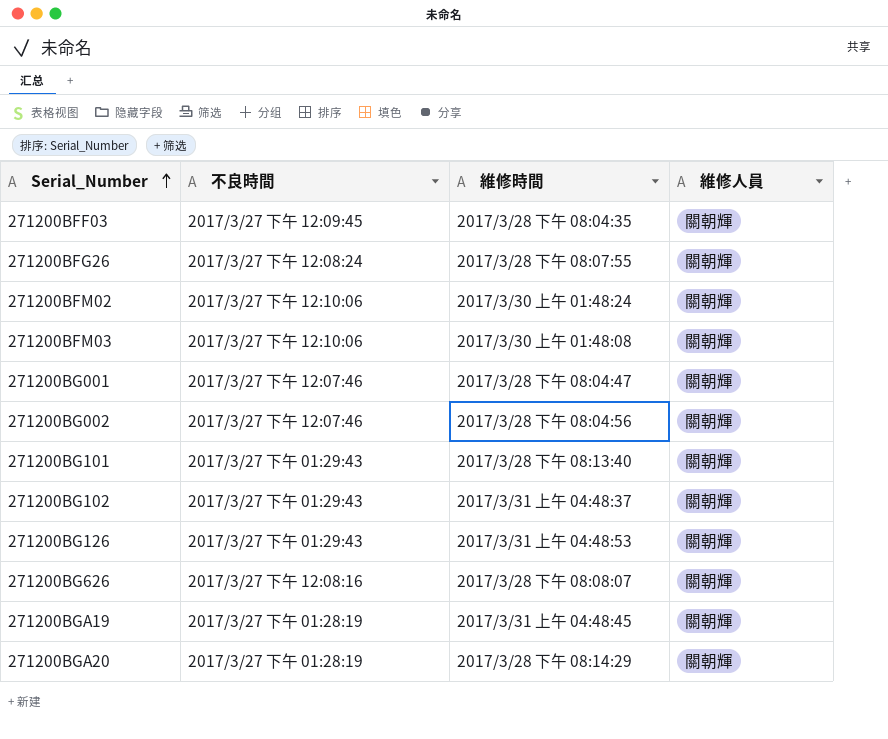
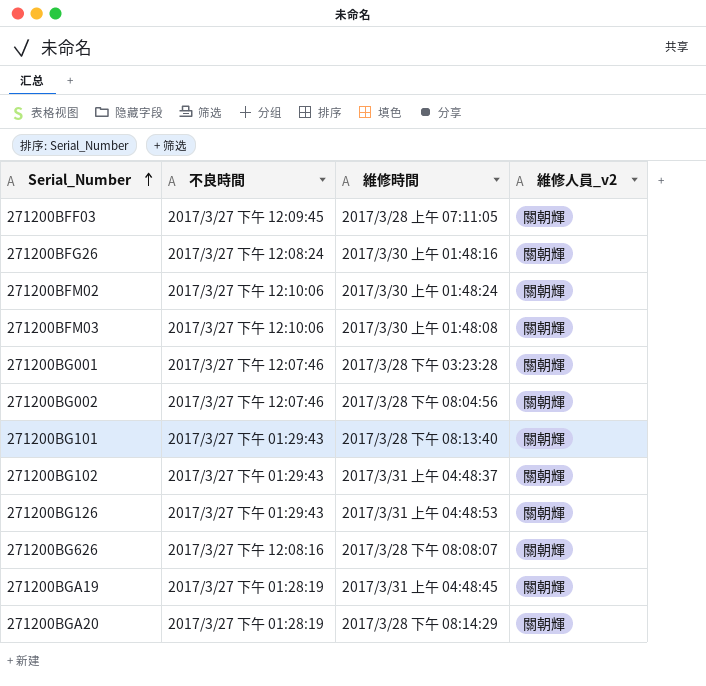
column name: 維修人員 -> 維修人員_v2
271200BFF03 | 維修時間: 2017/3/28 下午 08:04:35 -> 2017/3/28 上午 07:11:05
271200BFG26 | 維修時間: 2017/3/28 下午 08:07:55 -> 2017/3/30 上午 01:48:16
271200BG001 | 維修時間: 2017/3/28 下午 08:04:47 -> 2017/3/28 下午 03:23:28

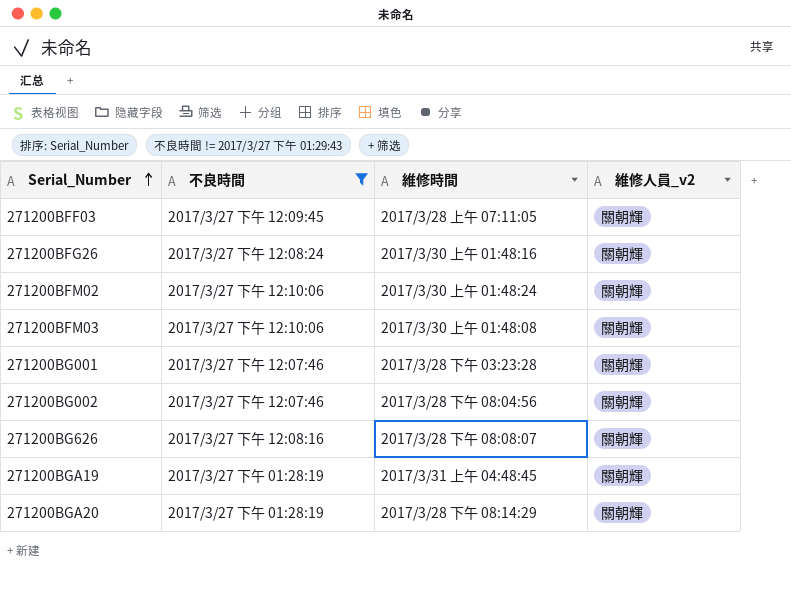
filter: none -> 不良時間 != 2017/3/27 下午 01:29:43

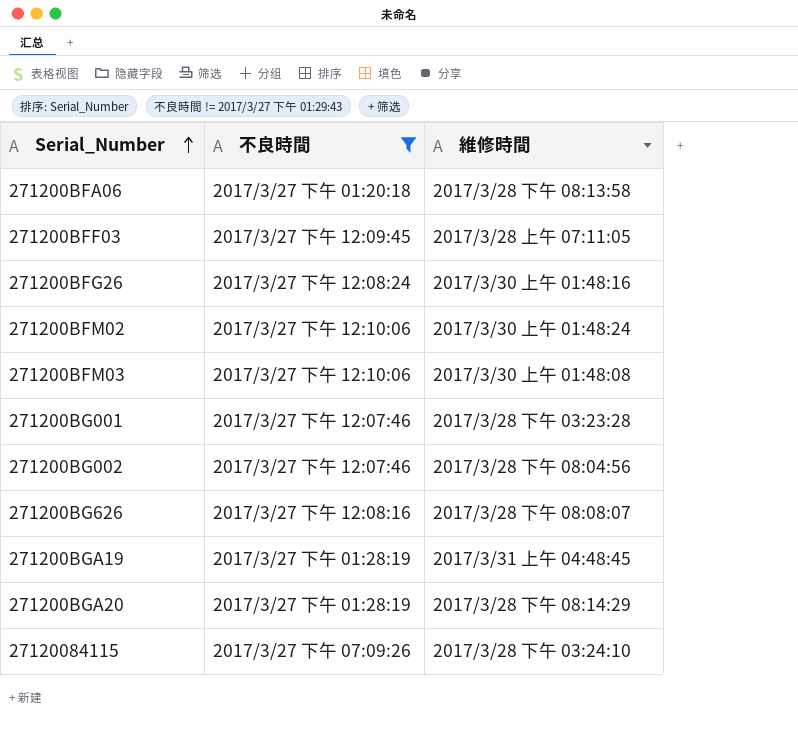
column 維修人員_v2 | position: 4 -> none
row 271200BFA06: none -> 2017/3/27 下午 01:20:18 | 2017/3/28 下午 08:13:58
row 27120084115: none -> 2017/3/27 下午 07:09:26 | 2017/3/28 下午 03:24:10

